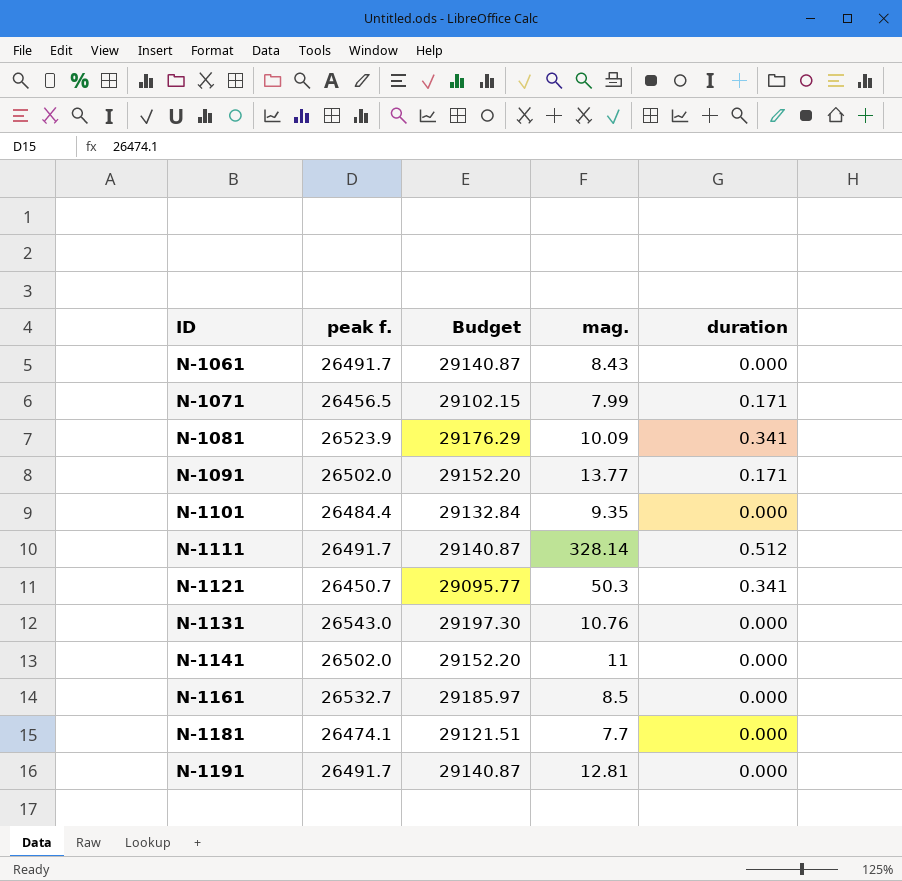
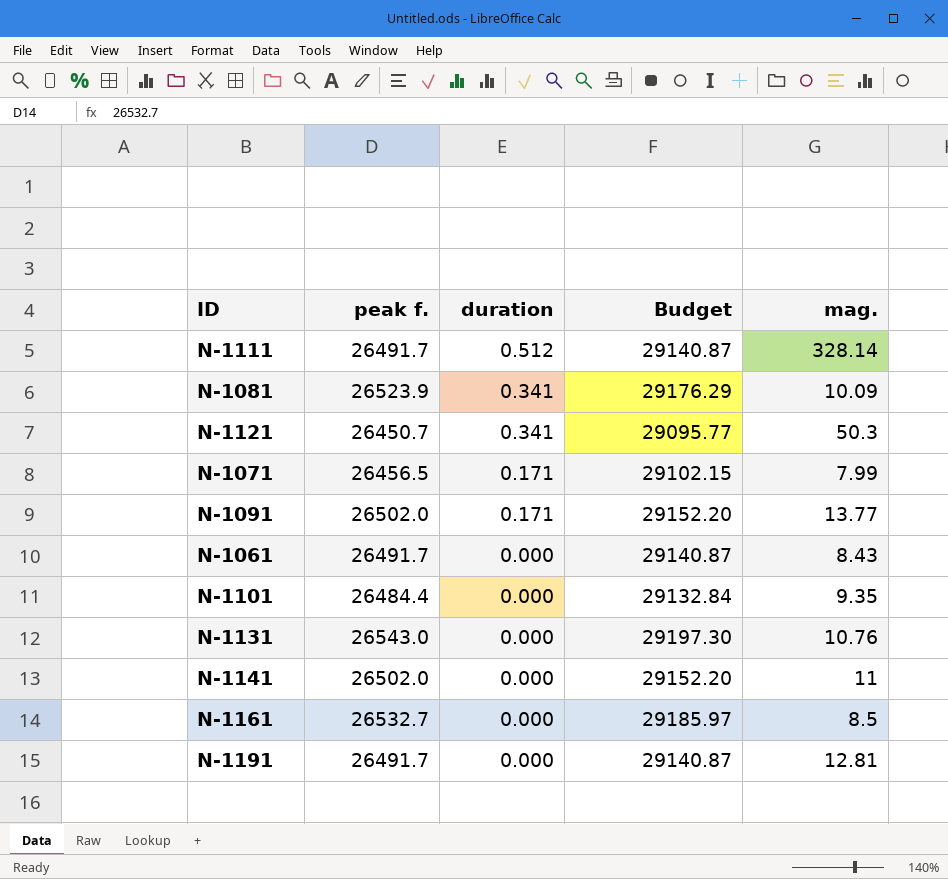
row order: ID ascending -> duration descending
column duration | position: 5 -> 3
row N-1181: 26474.1 | 29121.51 | 7.7 | 0.000 -> none

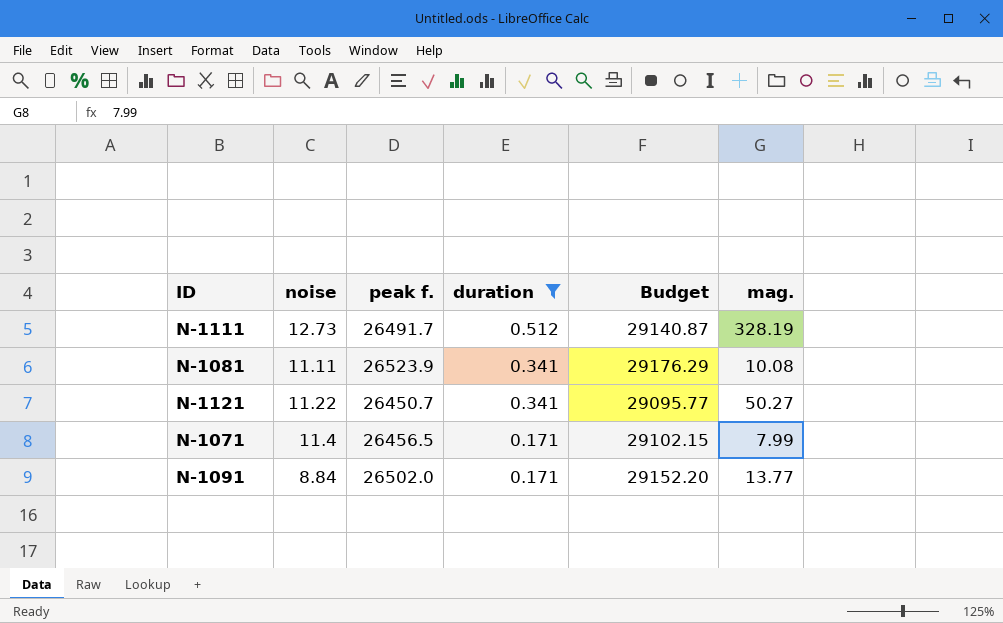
filter: none -> duration != 0.000
column noise | position: none -> 2
N-1111 | mag.: 328.14 -> 328.19
N-1081 | mag.: 10.09 -> 10.08
N-1121 | mag.: 50.3 -> 50.27

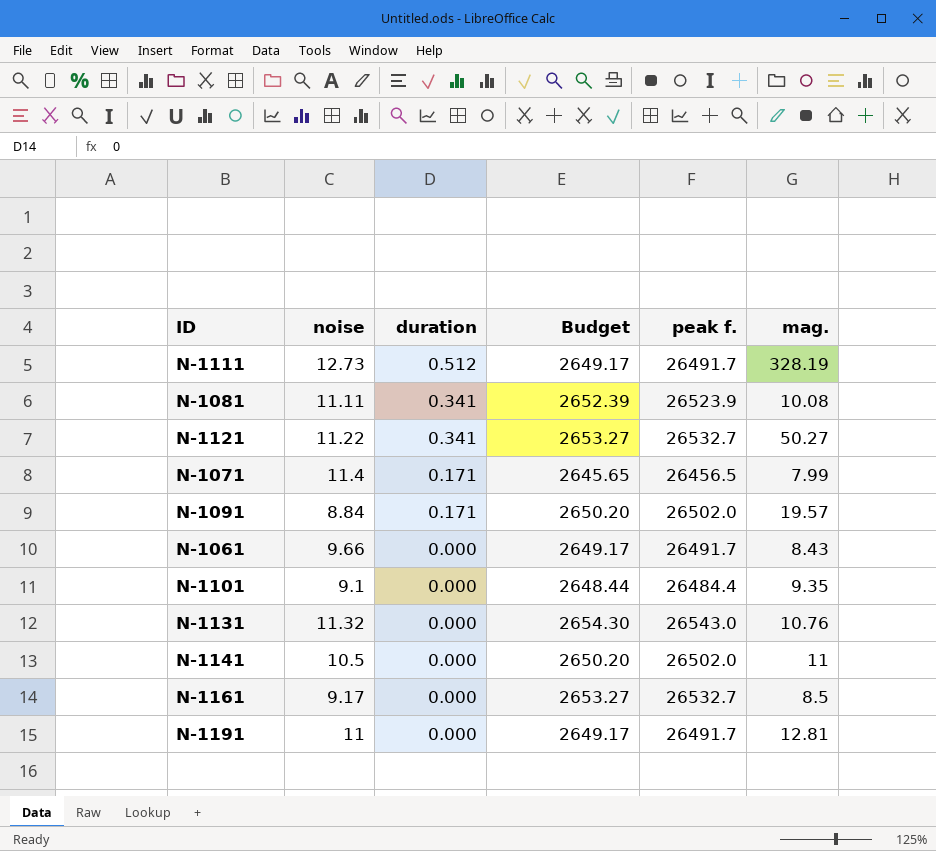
filter: duration != 0.000 -> none
column Budget | formula: [peak f.] * 1.1 -> [peak f.] * 0.1
column peak f. | position: 3 -> 5
N-1121 | peak f.: 26450.7 -> 26532.7
N-1091 | mag.: 13.77 -> 19.57

